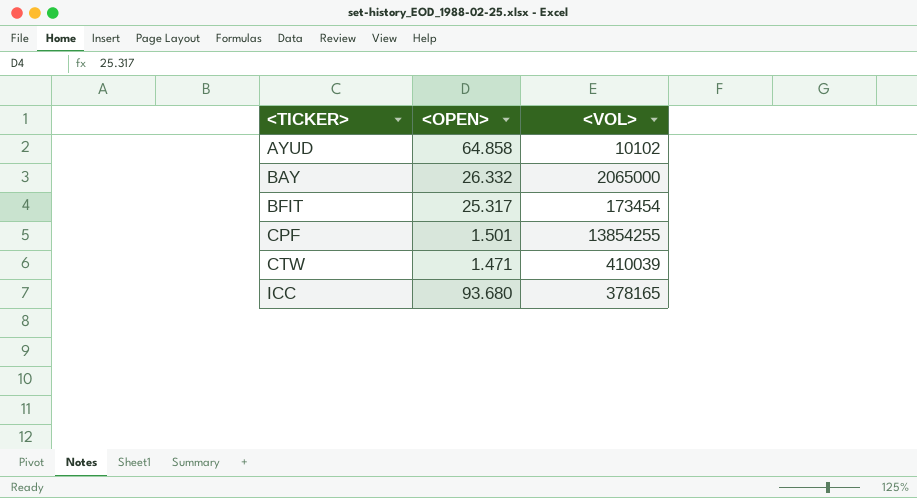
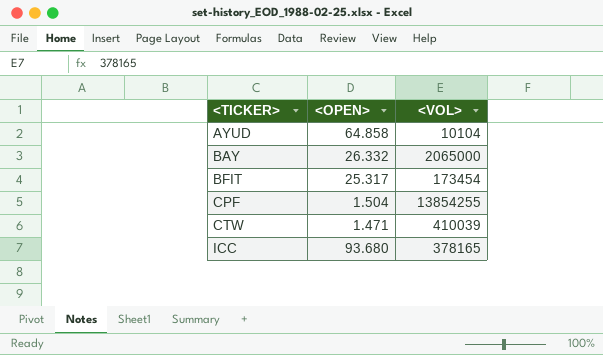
AYUD | <VOL>: 10102 -> 10104
CPF | <OPEN>: 1.501 -> 1.504

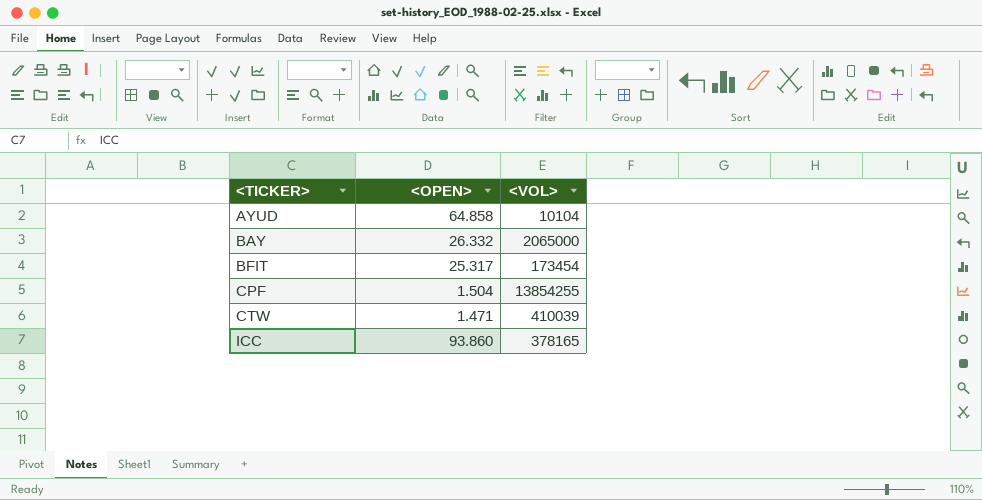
ICC | <OPEN>: 93.680 -> 93.860

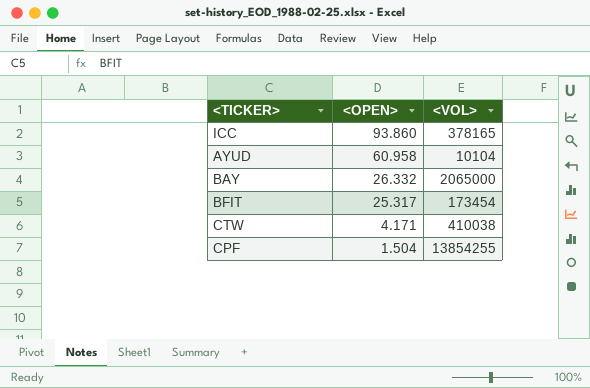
row order: <TICKER> ascending -> <OPEN> descending
AYUD | <OPEN>: 64.858 -> 60.958
CTW | <OPEN>: 1.471 -> 4.171
CTW | <VOL>: 410039 -> 410038

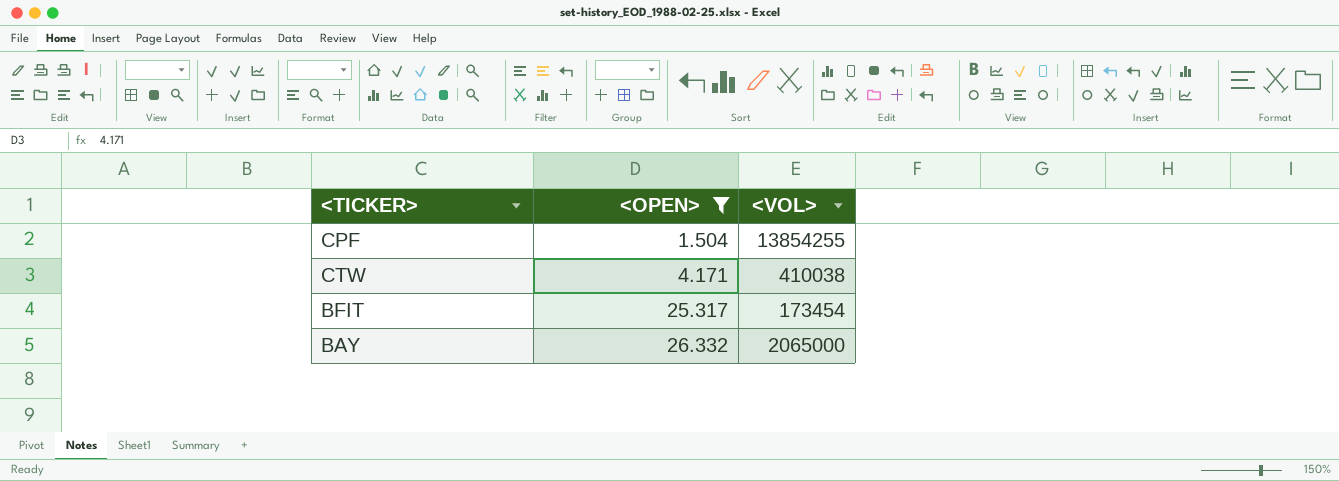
filter: none -> <OPEN> <= 26.332
row order: <OPEN> descending -> <OPEN> ascending

